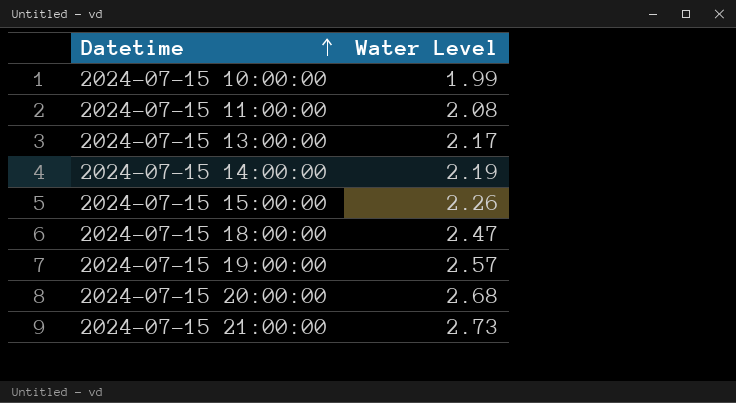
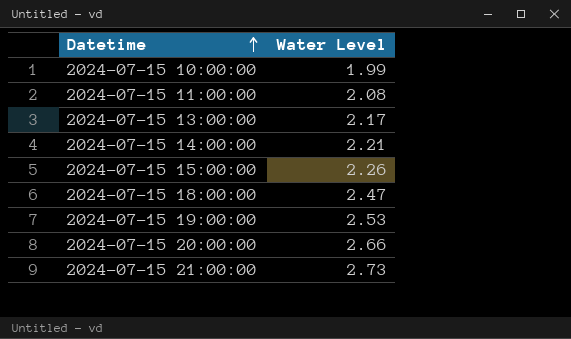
2024-07-15 14:00:00 | Water Level: 2.19 -> 2.21
2024-07-15 19:00:00 | Water Level: 2.57 -> 2.53
2024-07-15 20:00:00 | Water Level: 2.68 -> 2.66

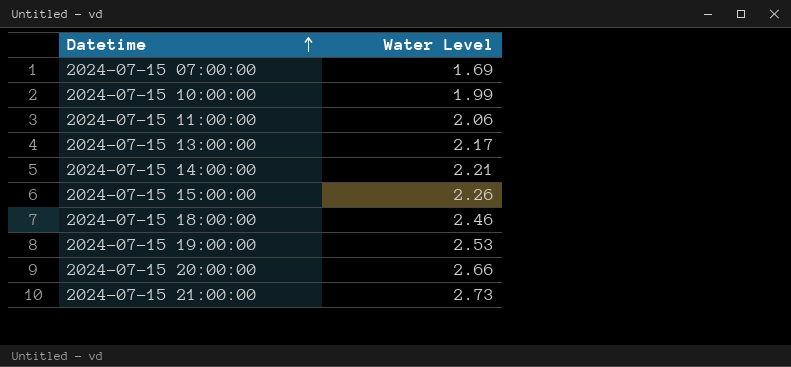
row 2024-07-15 07:00:00: none -> 1.69
2024-07-15 11:00:00 | Water Level: 2.08 -> 2.06
2024-07-15 18:00:00 | Water Level: 2.47 -> 2.46

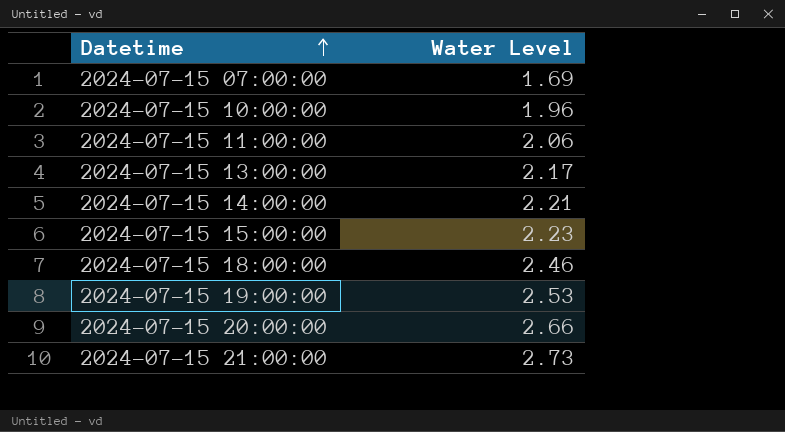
2024-07-15 10:00:00 | Water Level: 1.99 -> 1.96
2024-07-15 15:00:00 | Water Level: 2.26 -> 2.23

